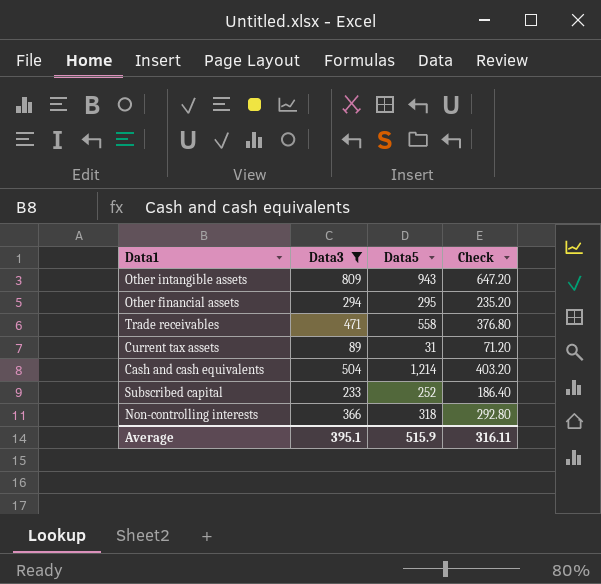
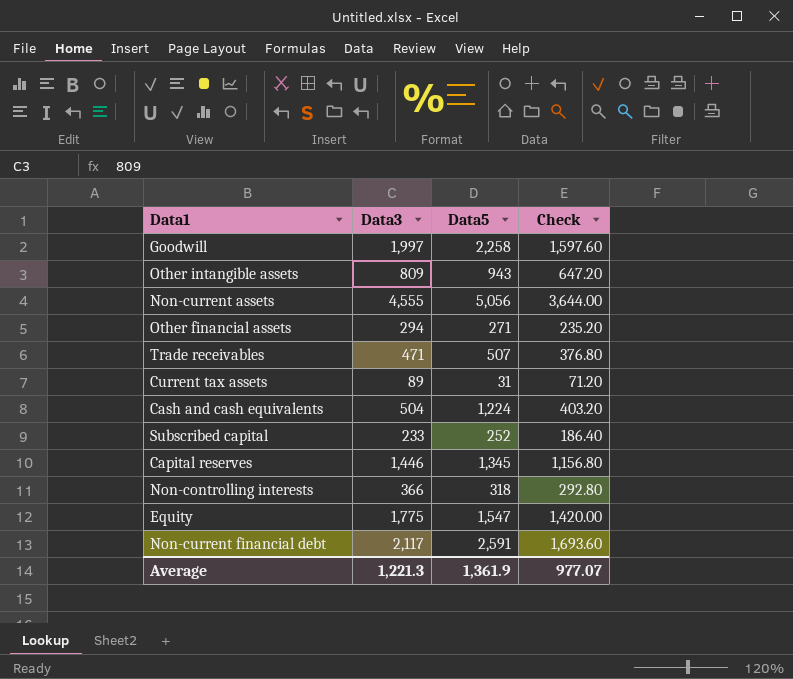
filter: Data3 <= 809 -> none
Other financial assets | Data5: 295 -> 271
Trade receivables | Data5: 558 -> 507
Cash and cash equivalents | Data5: 1,214 -> 1,224
Average | Data3: 395.1 -> 1,221.3
Average | Data5: 515.9 -> 1,361.9
Average | Check: 316.11 -> 977.07

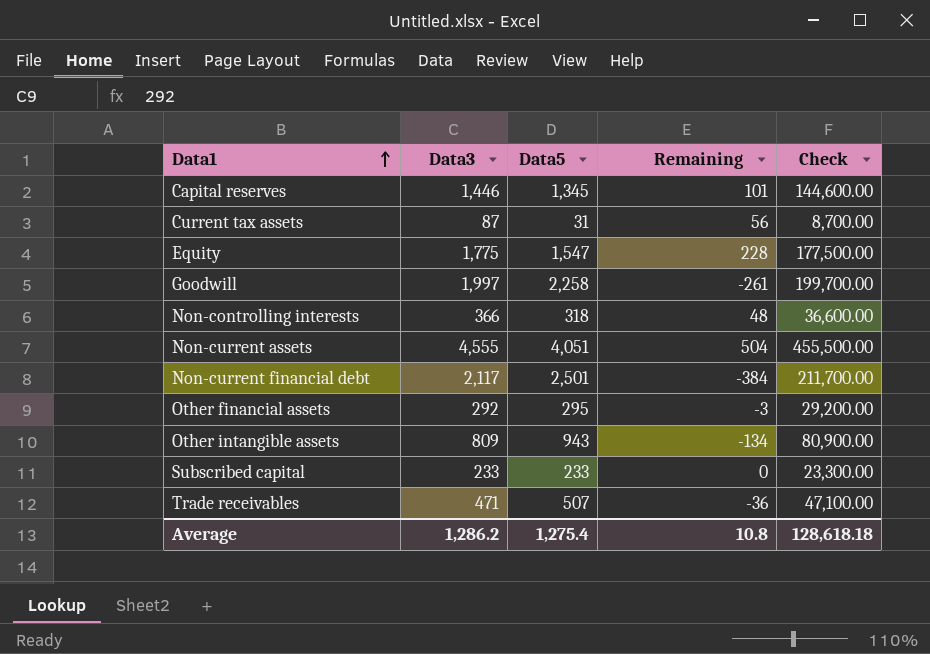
row order: none -> Data1 ascending
column Remaining | formula: none -> [Data3] - [Data5]
column Check | formula: [Data3] * 0.8 -> [Data3] * 100
row Cash and cash equivalents: 504 | 1,224 | 403.20 -> none
Current tax assets | Data3: 89 -> 87
Non-current assets | Data5: 5,056 -> 4,051
Non-current financial debt | Data5: 2,591 -> 2,501
Other financial assets | Data3: 294 -> 292
Other financial assets | Data5: 271 -> 295
Subscribed capital | Data5: 252 -> 233
Average | Data3: 1,221.3 -> 1,286.2
Average | Data5: 1,361.9 -> 1,275.4
Average | Check: 977.07 -> 128,618.18

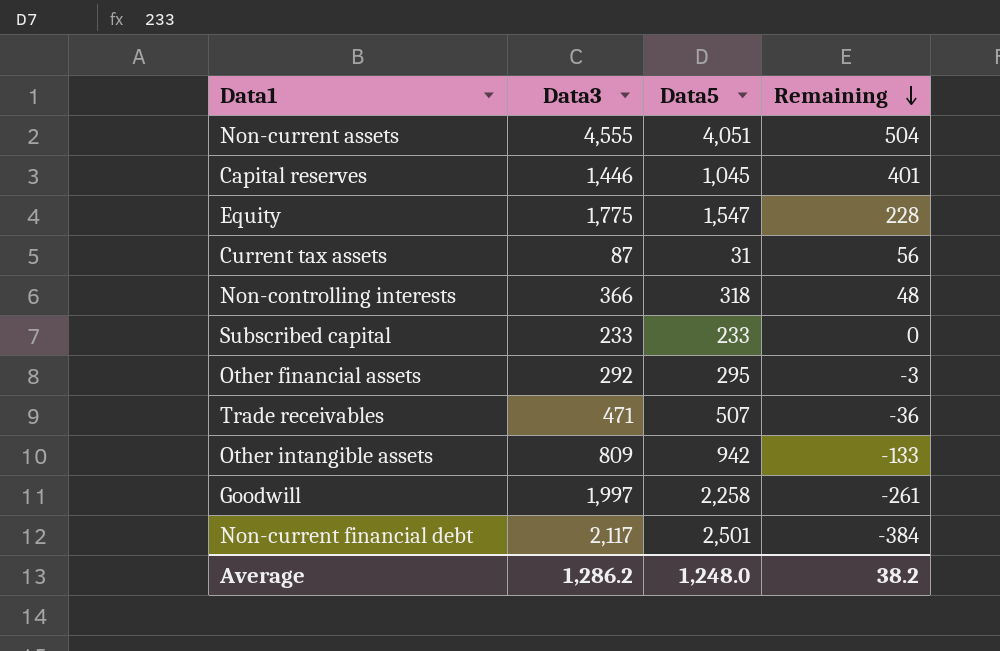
row order: Data1 ascending -> Remaining descending
column Check | formula: [Data3] * 100 -> none
Capital reserves | Data5: 1,345 -> 1,045
Capital reserves | Remaining: 101 -> 401
Other intangible assets | Data5: 943 -> 942
Other intangible assets | Remaining: -134 -> -133
Average | Data5: 1,275.4 -> 1,248.0
Average | Remaining: 10.8 -> 38.2

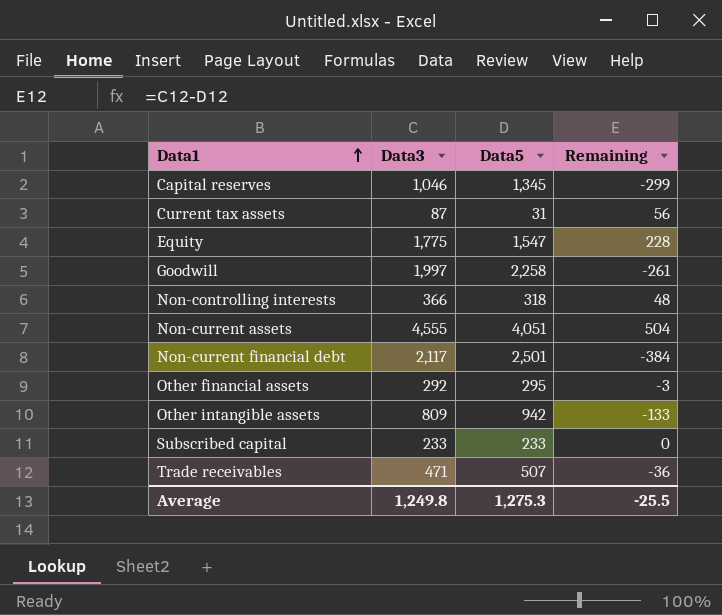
row order: Remaining descending -> Data1 ascending
Capital reserves | Data3: 1,446 -> 1,046
Capital reserves | Data5: 1,045 -> 1,345
Capital reserves | Remaining: 401 -> -299
Average | Data3: 1,286.2 -> 1,249.8
Average | Data5: 1,248.0 -> 1,275.3
Average | Remaining: 38.2 -> -25.5

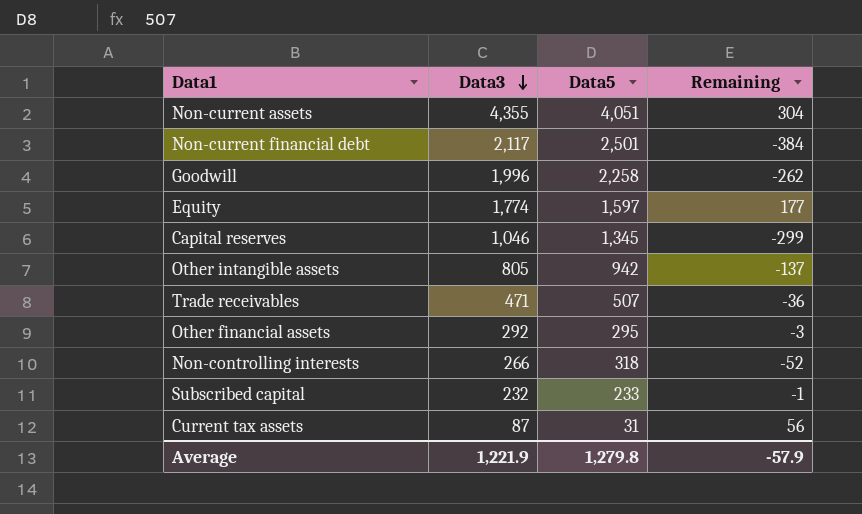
row order: Data1 ascending -> Data3 descending
Non-current assets | Data3: 4,555 -> 4,355
Non-current assets | Remaining: 504 -> 304
Goodwill | Data3: 1,997 -> 1,996
Goodwill | Remaining: -261 -> -262
Equity | Data3: 1,775 -> 1,774
Equity | Data5: 1,547 -> 1,597
Equity | Remaining: 228 -> 177
Other intangible assets | Data3: 809 -> 805
Other intangible assets | Remaining: -133 -> -137
Non-controlling interests | Data3: 366 -> 266
Non-controlling interests | Remaining: 48 -> -52
Subscribed capital | Data3: 233 -> 232
Subscribed capital | Remaining: 0 -> -1
Average | Data3: 1,249.8 -> 1,221.9
Average | Data5: 1,275.3 -> 1,279.8
Average | Remaining: -25.5 -> -57.9

